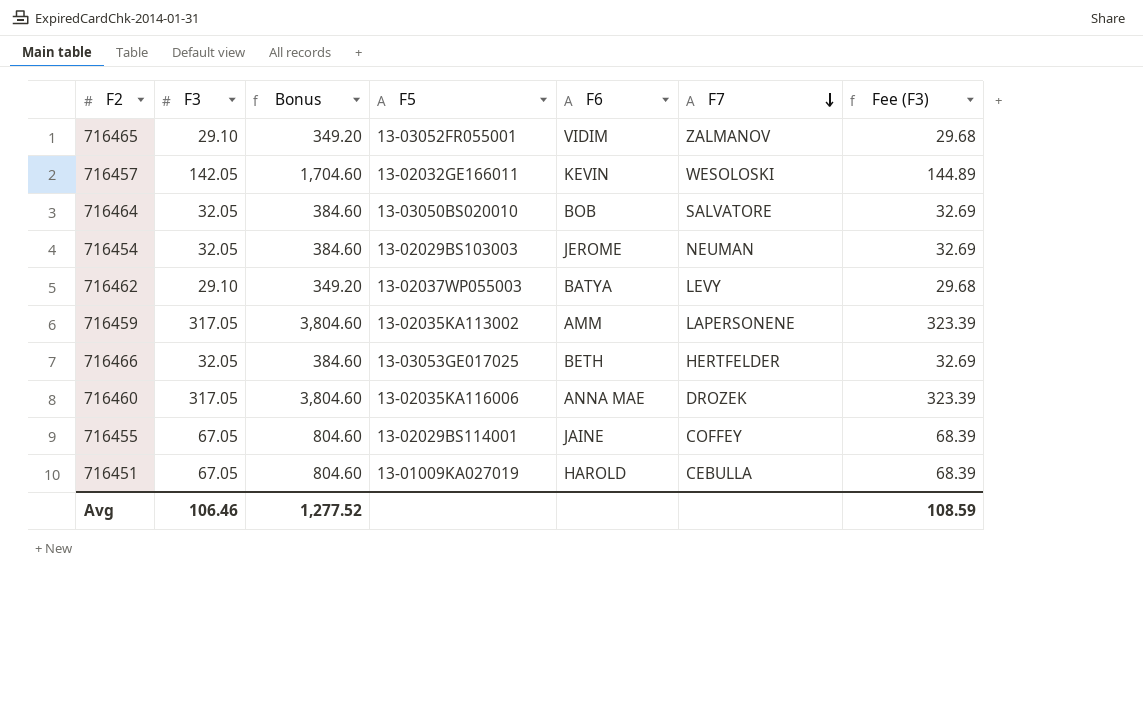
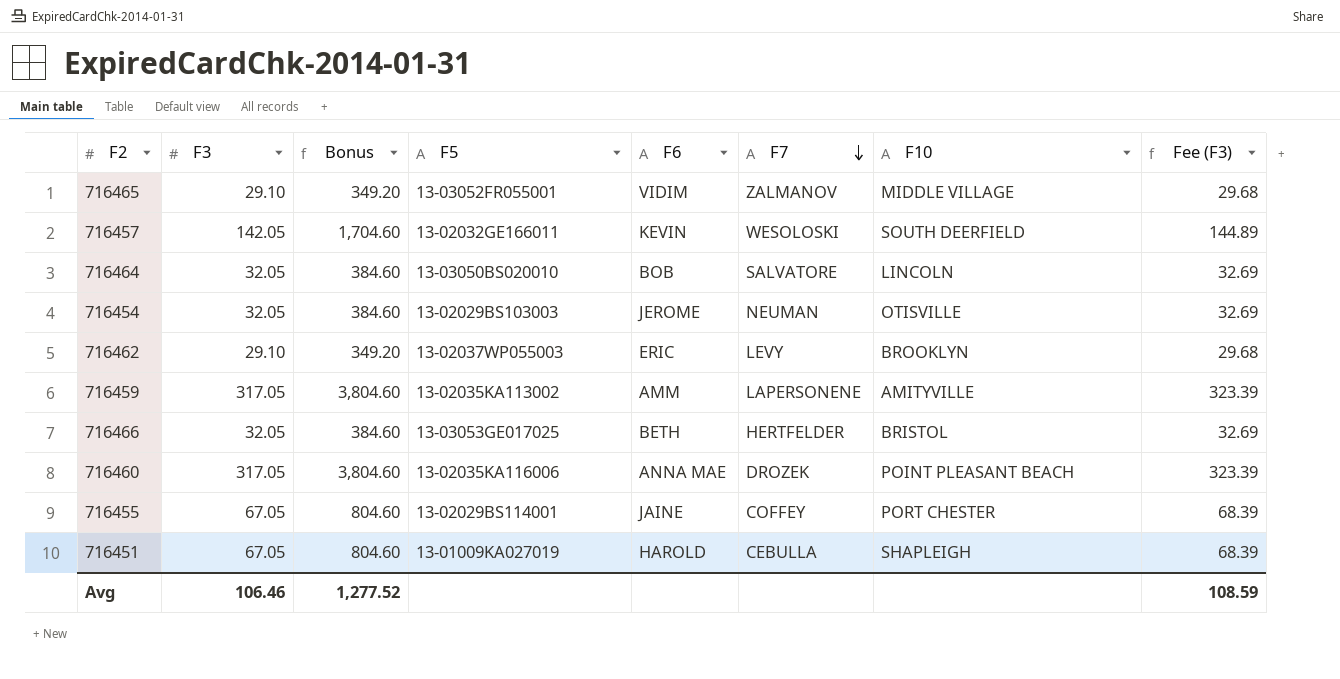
column F10 | position: none -> 7
716462 | F6: BATYA -> ERIC

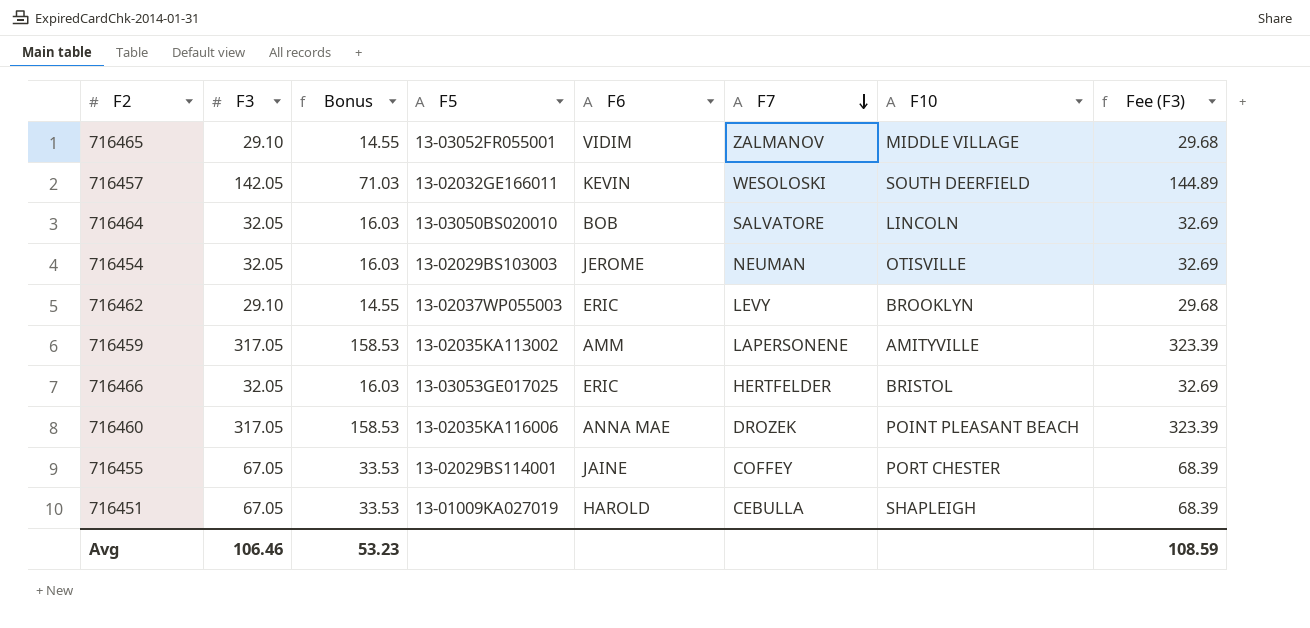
column Bonus | formula: [F3] * 12 -> [F3] * 0.5
716466 | F6: BETH -> ERIC
Avg | Bonus: 1,277.52 -> 53.23

